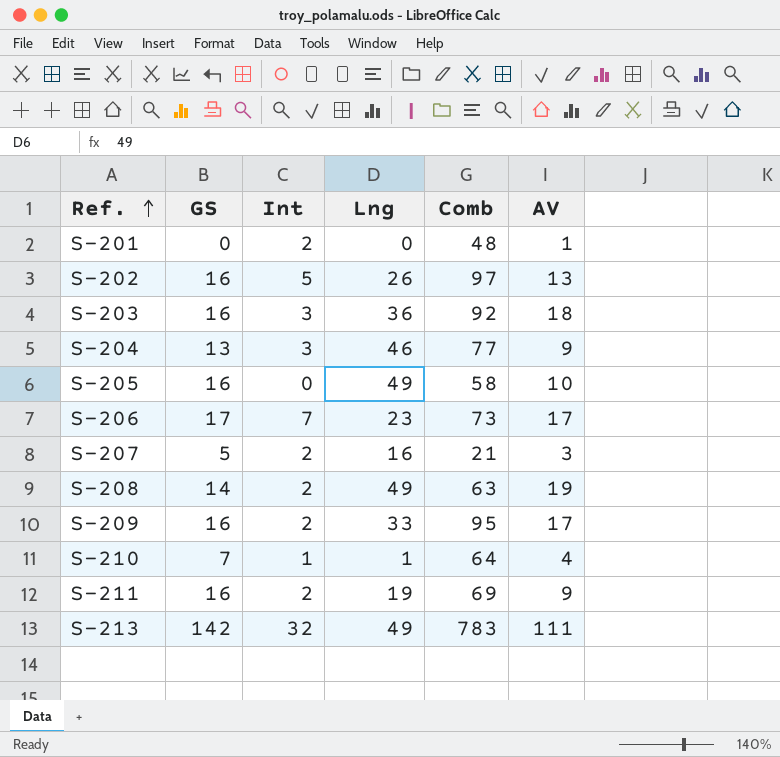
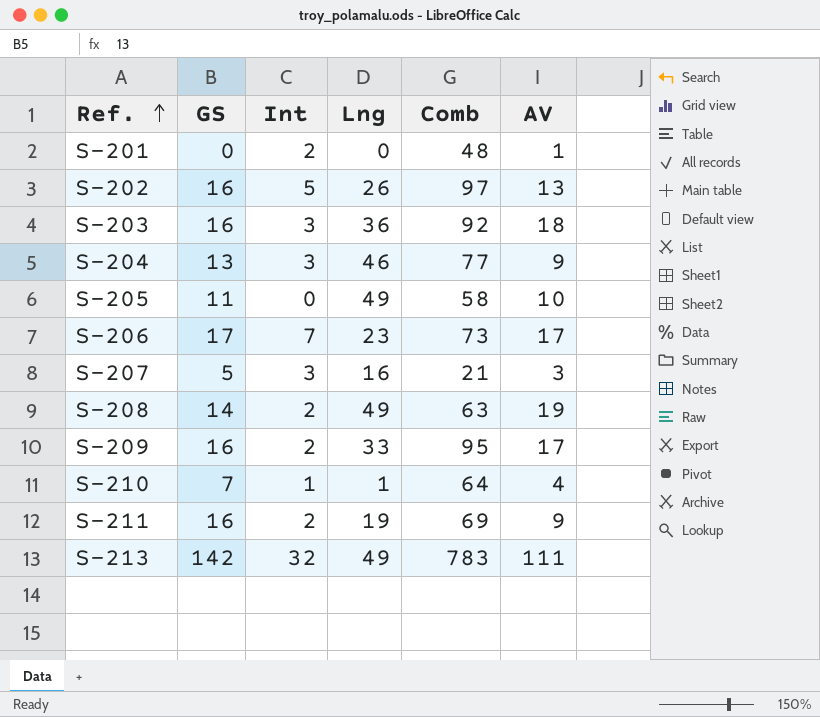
S-205 | GS: 16 -> 11
S-207 | Int: 2 -> 3

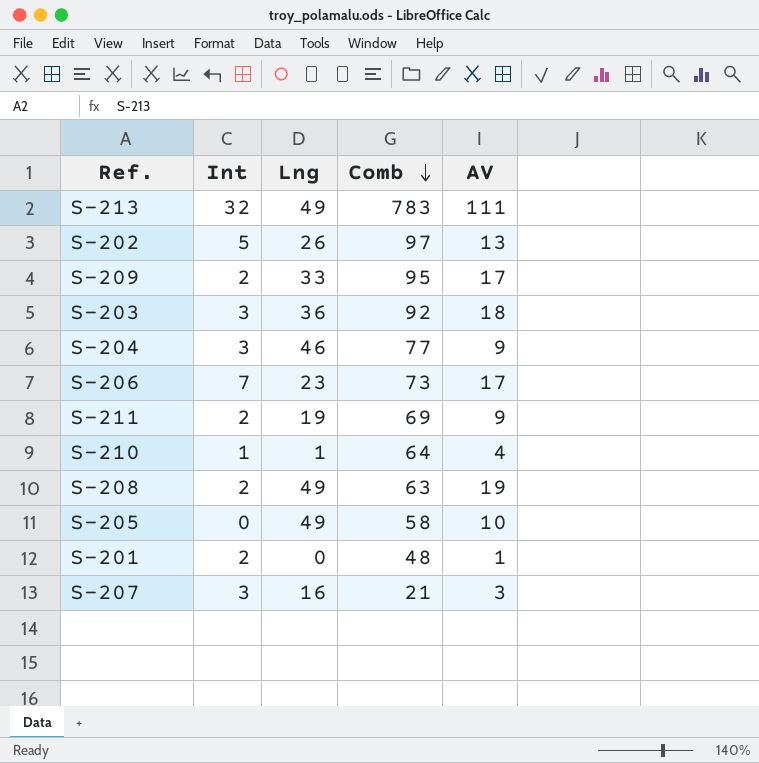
row order: Ref. ascending -> Comb descending
column GS | position: 2 -> none

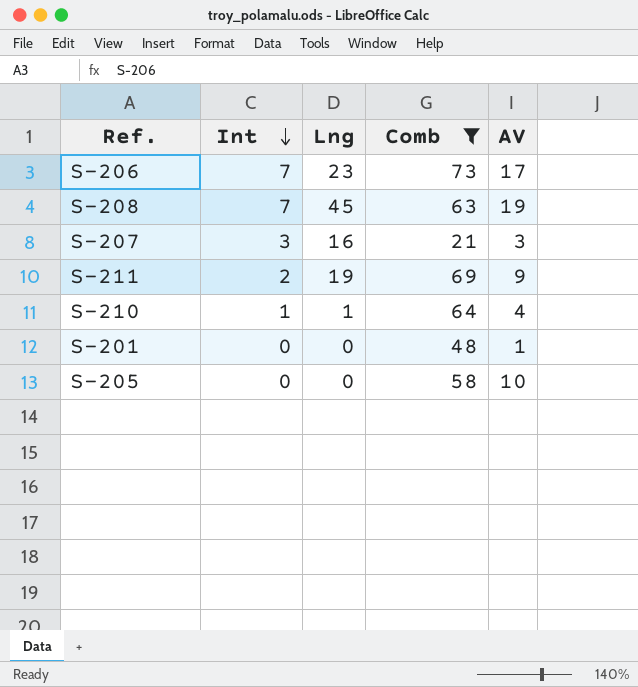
filter: none -> Comb <= 73
row order: Comb descending -> Int descending
S-208 | Int: 2 -> 7
S-208 | Lng: 49 -> 45
S-201 | Int: 2 -> 0
S-205 | Lng: 49 -> 0

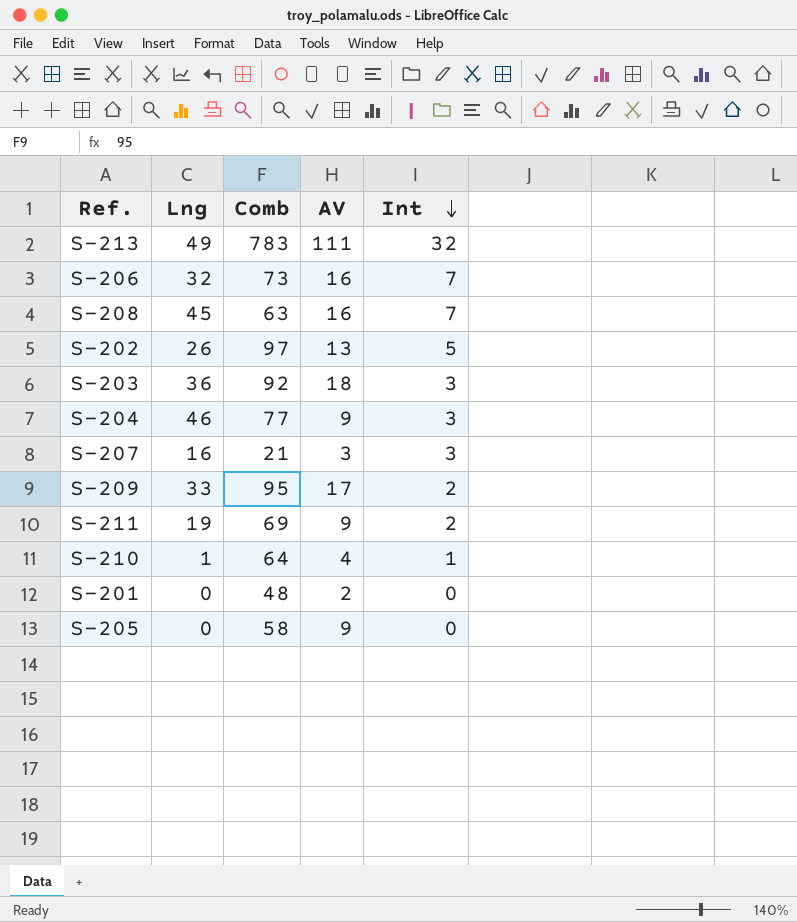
filter: Comb <= 73 -> none
column Int | position: 2 -> 5
S-206 | Lng: 23 -> 32
S-206 | AV: 17 -> 16
S-208 | AV: 19 -> 16
S-201 | AV: 1 -> 2
S-205 | AV: 10 -> 9

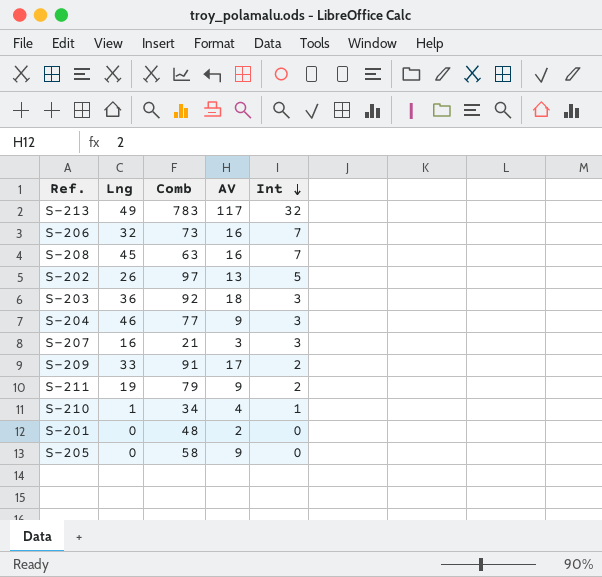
S-213 | AV: 111 -> 117
S-209 | Comb: 95 -> 91
S-211 | Comb: 69 -> 79
S-210 | Comb: 64 -> 34

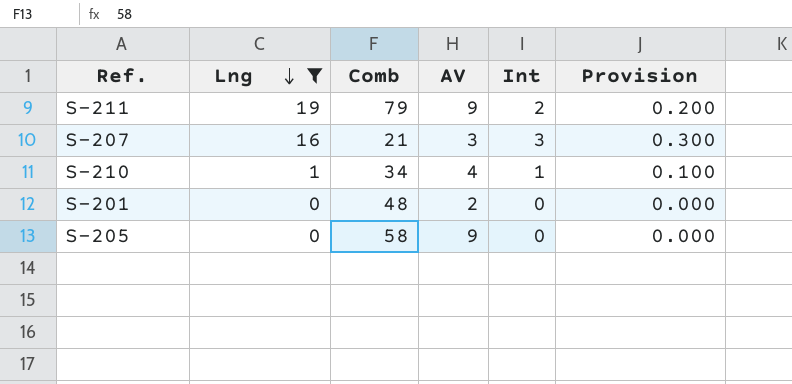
filter: none -> Lng <= 19
row order: Int descending -> Lng descending
column Provision | formula: none -> [Int] * 0.1

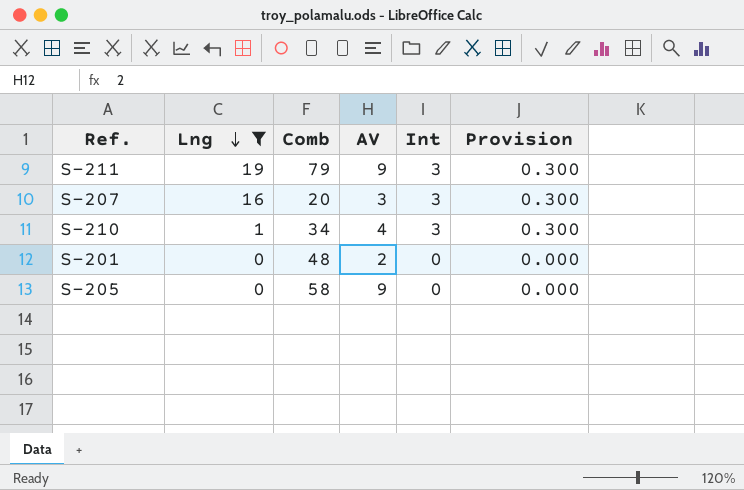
S-211 | Int: 2 -> 3
S-211 | Provision: 0.200 -> 0.300
S-207 | Comb: 21 -> 20
S-210 | Int: 1 -> 3
S-210 | Provision: 0.100 -> 0.300

